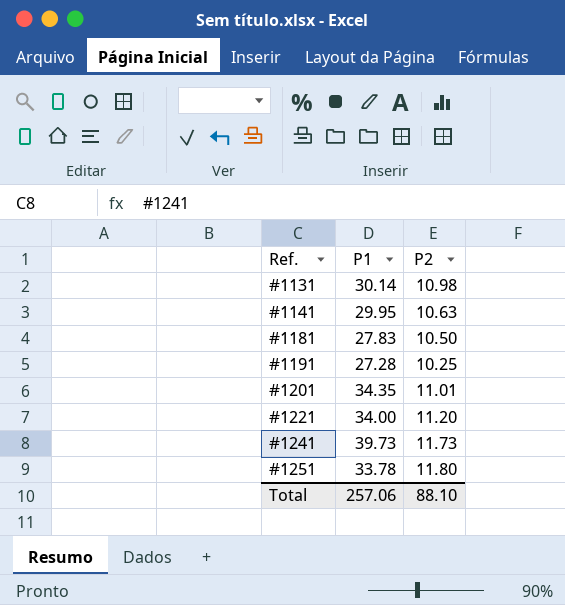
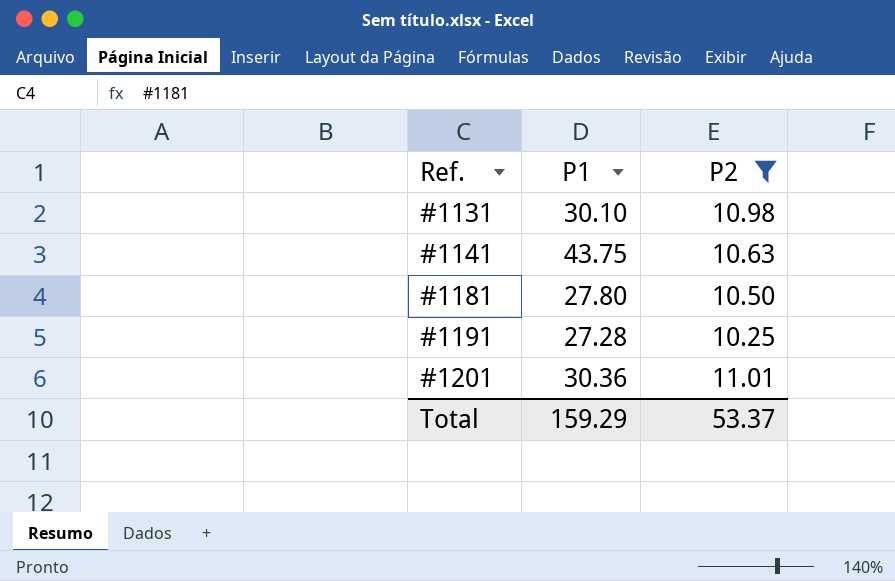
filter: none -> P2 <= 11.01
#1131 | P1: 30.14 -> 30.10
#1141 | P1: 29.95 -> 43.75
#1181 | P1: 27.83 -> 27.80
#1201 | P1: 34.35 -> 30.36
Total | P1: 257.06 -> 159.29
Total | P2: 88.10 -> 53.37

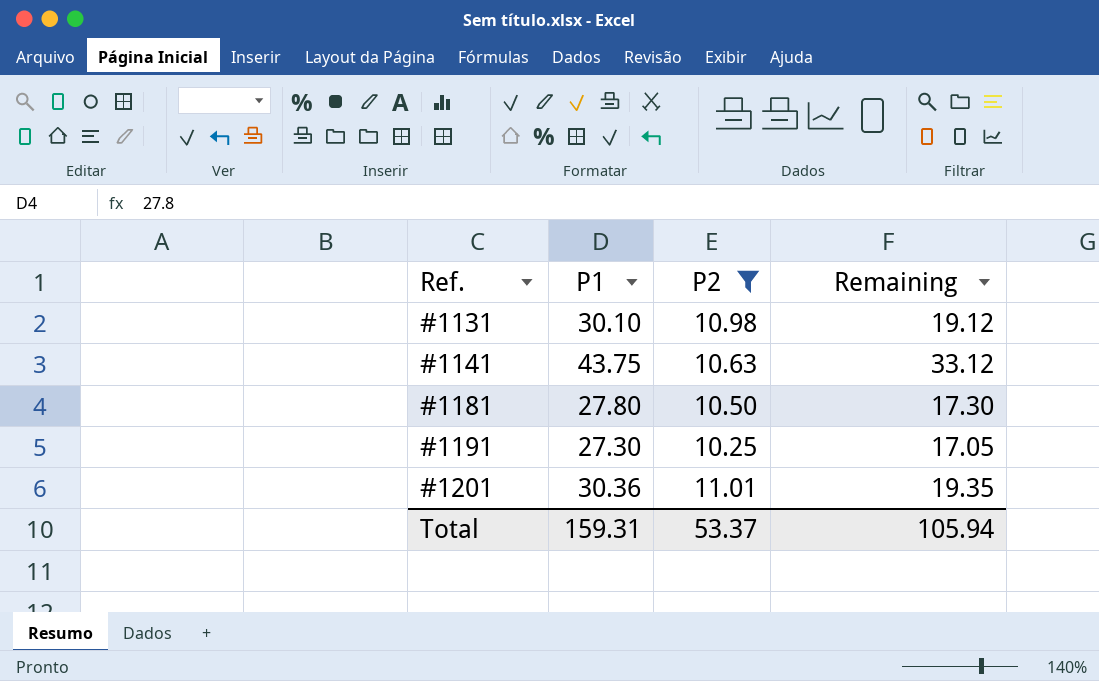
column Remaining | formula: none -> [P1] - [P2]
#1191 | P1: 27.28 -> 27.30
Total | P1: 159.29 -> 159.31

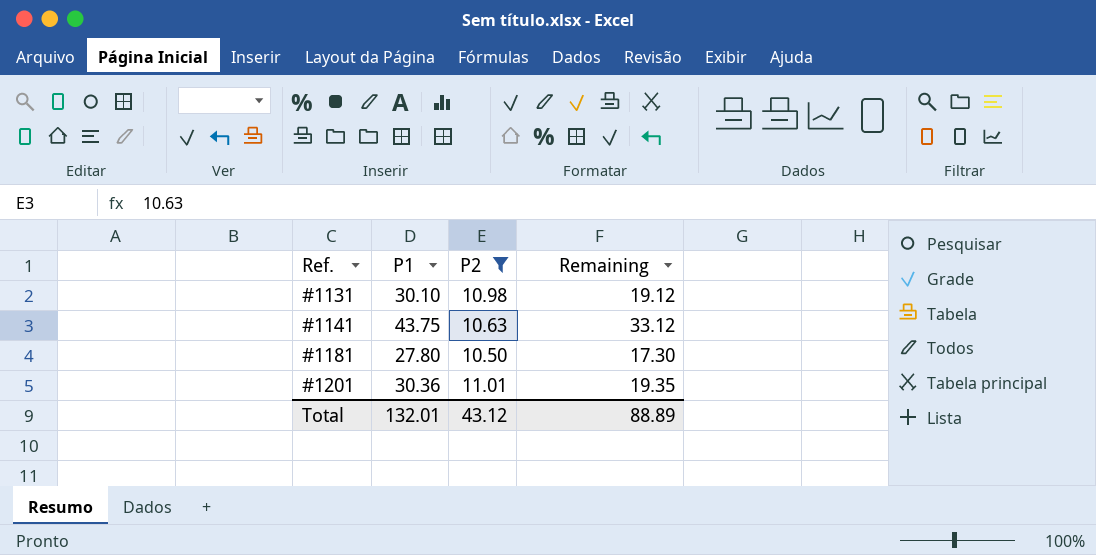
row #1191: 27.30 | 10.25 | 17.05 -> none
Total | P1: 159.31 -> 132.01
Total | P2: 53.37 -> 43.12
Total | Remaining: 105.94 -> 88.89

